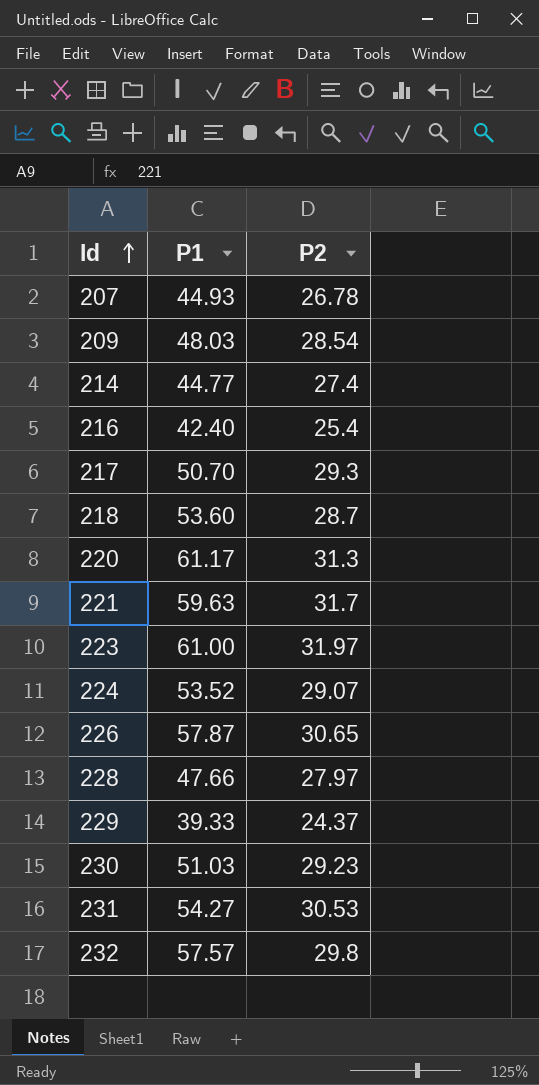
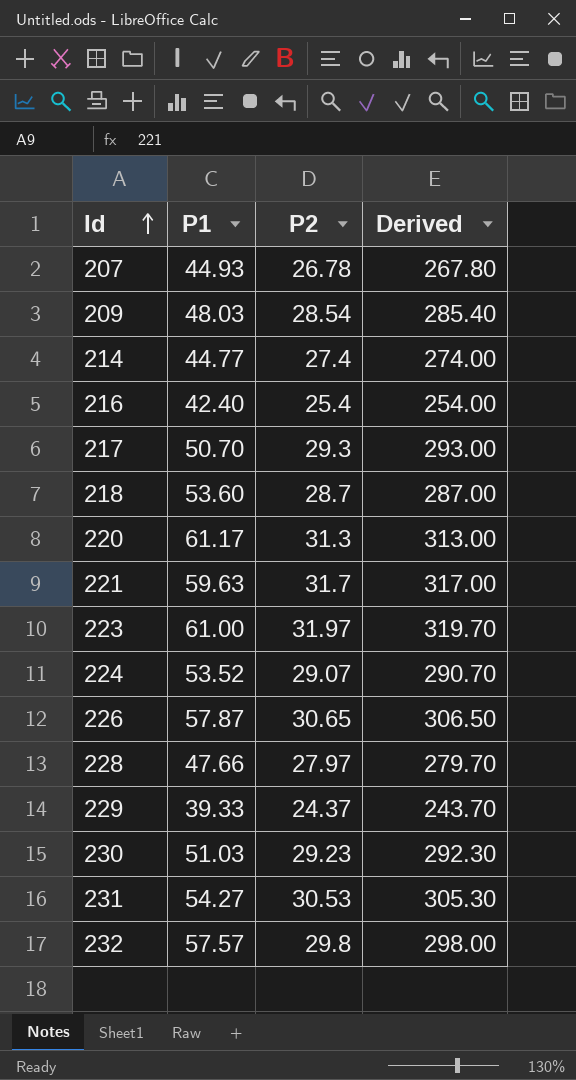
column Derived | formula: none -> [P2] * 10

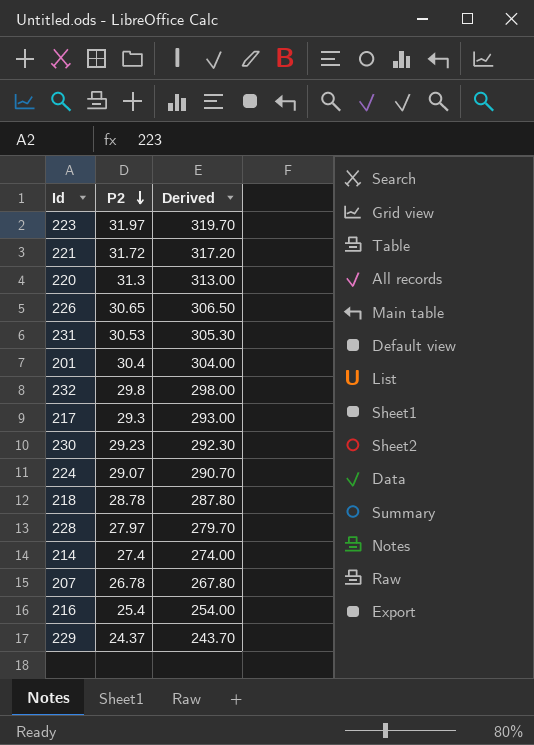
row order: Id ascending -> P2 descending
column P1 | position: 2 -> none
row 209: 48.03 | 28.54 | 285.40 -> none
221 | P2: 31.7 -> 31.72
221 | Derived: 317.00 -> 317.20
row 201: none -> 30.4 | 304.00
218 | P2: 28.7 -> 28.78
218 | Derived: 287.00 -> 287.80

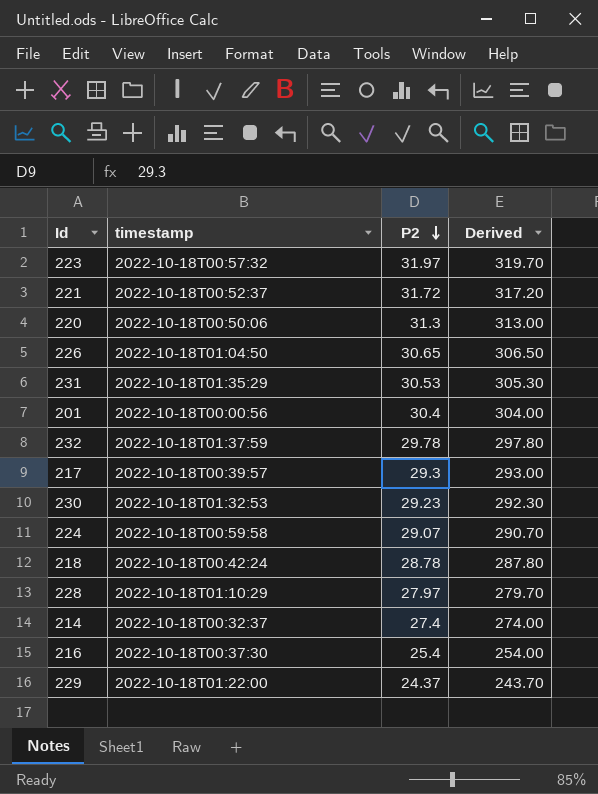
column timestamp | position: none -> 2
row 207: 26.78 | 267.80 -> none
232 | P2: 29.8 -> 29.78
232 | Derived: 298.00 -> 297.80

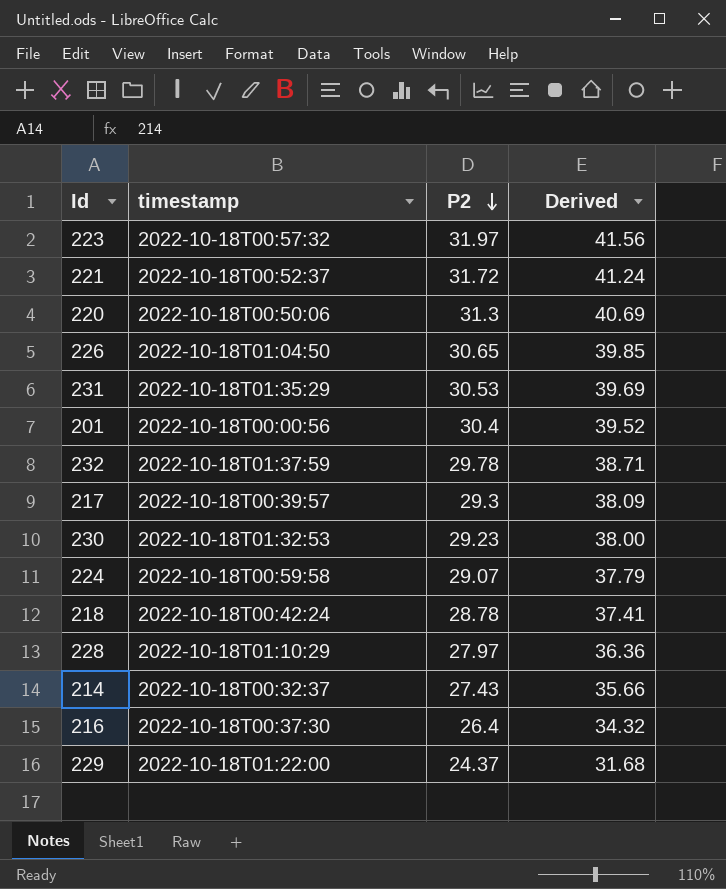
column Derived | formula: [P2] * 10 -> [P2] * 1.3
214 | P2: 27.4 -> 27.43
216 | P2: 25.4 -> 26.4

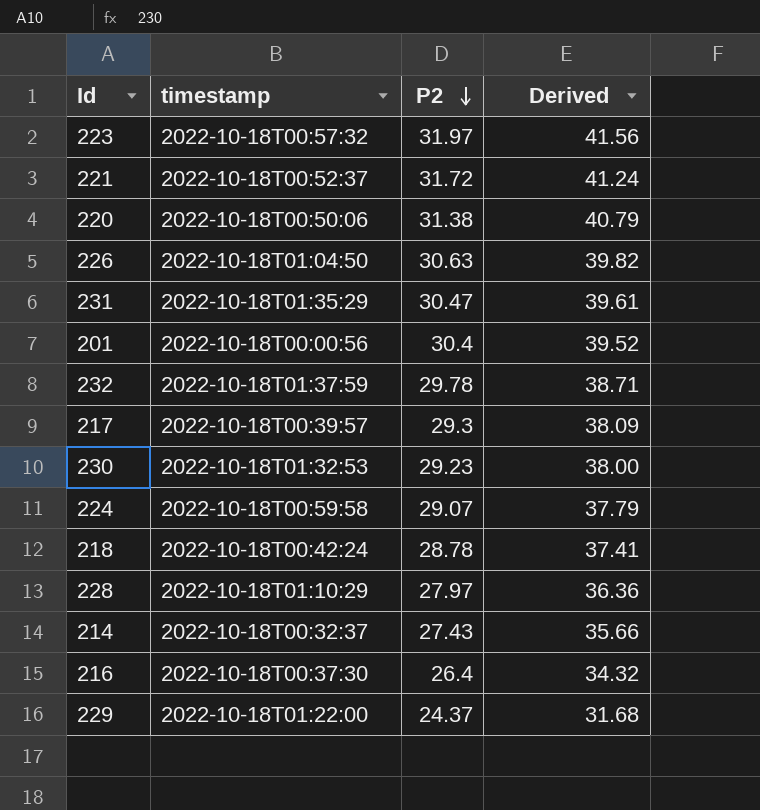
220 | P2: 31.3 -> 31.38
220 | Derived: 40.69 -> 40.79
226 | P2: 30.65 -> 30.63
226 | Derived: 39.85 -> 39.82
231 | P2: 30.53 -> 30.47
231 | Derived: 39.69 -> 39.61

